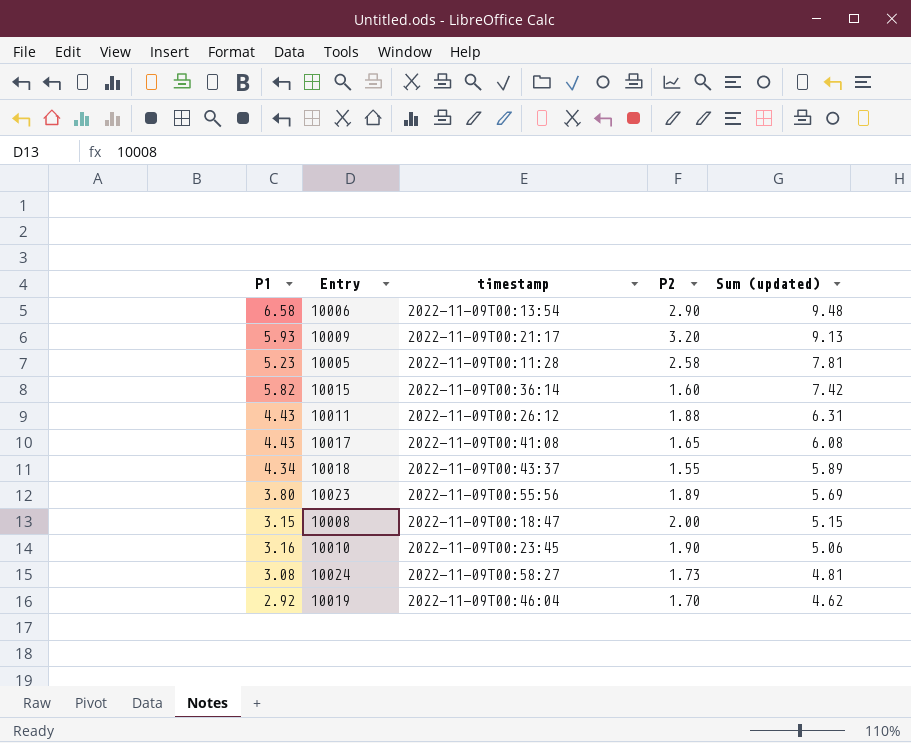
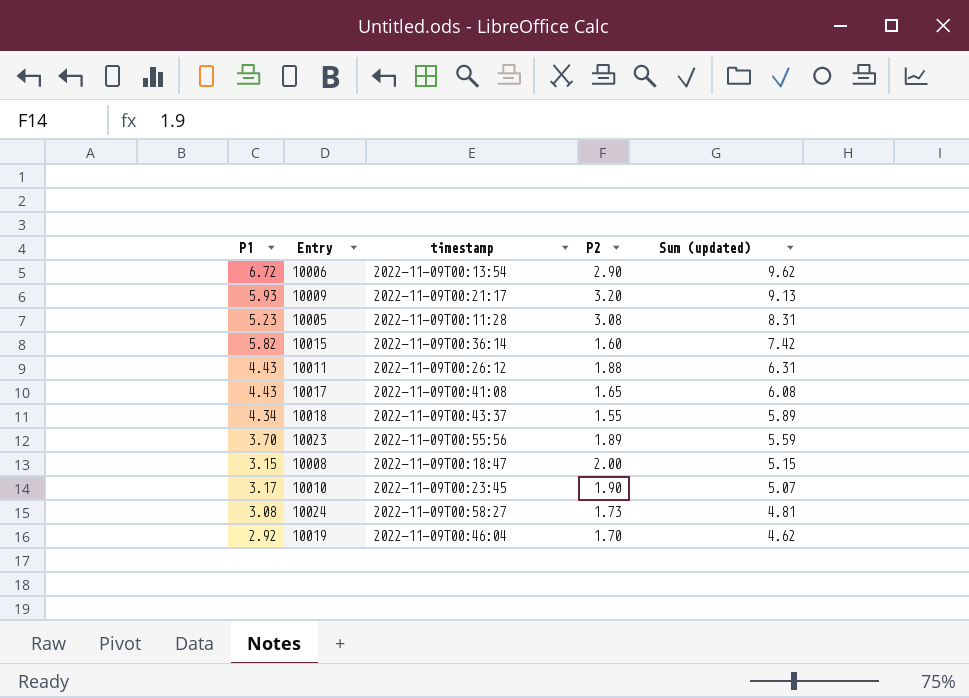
10006 | P1: 6.58 -> 6.72
10006 | Sum (updated): 9.48 -> 9.62
10005 | P2: 2.58 -> 3.08
10005 | Sum (updated): 7.81 -> 8.31
10023 | P1: 3.80 -> 3.70
10023 | Sum (updated): 5.69 -> 5.59
10010 | P1: 3.16 -> 3.17
10010 | Sum (updated): 5.06 -> 5.07

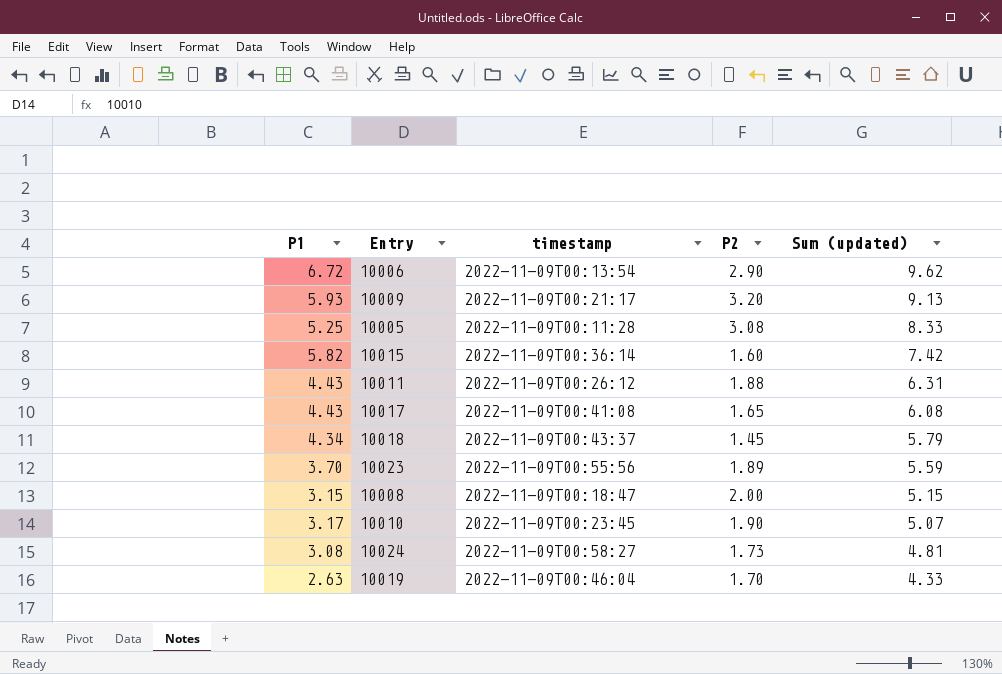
10005 | P1: 5.23 -> 5.25
10005 | Sum (updated): 8.31 -> 8.33
10018 | P2: 1.55 -> 1.45
10018 | Sum (updated): 5.89 -> 5.79
10019 | P1: 2.92 -> 2.63
10019 | Sum (updated): 4.62 -> 4.33

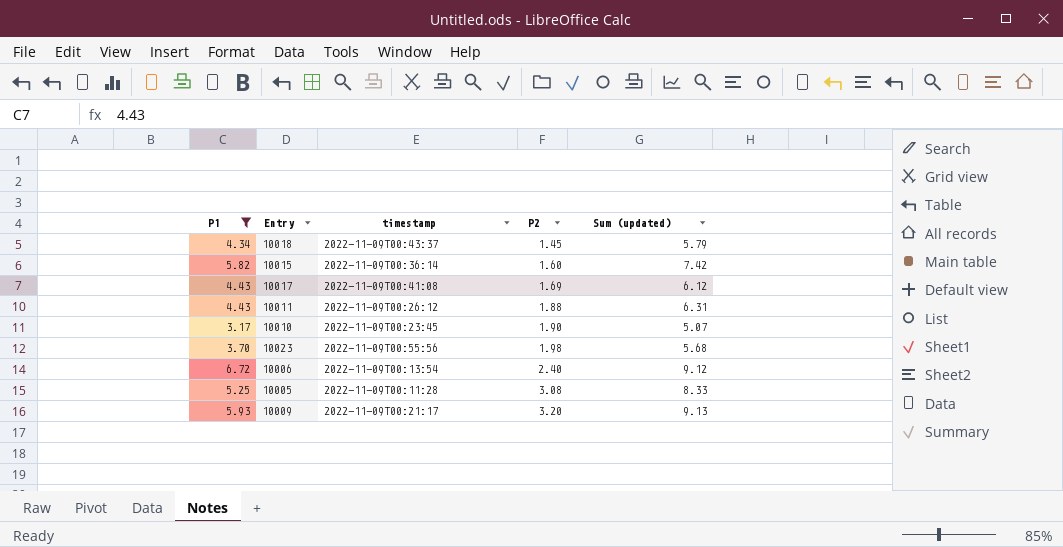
filter: none -> P1 >= 3.17
row order: Sum (updated) descending -> P2 ascending
10017 | P2: 1.65 -> 1.69
10017 | Sum (updated): 6.08 -> 6.12
10023 | P2: 1.89 -> 1.98
10023 | Sum (updated): 5.59 -> 5.68
10006 | P2: 2.90 -> 2.40
10006 | Sum (updated): 9.62 -> 9.12

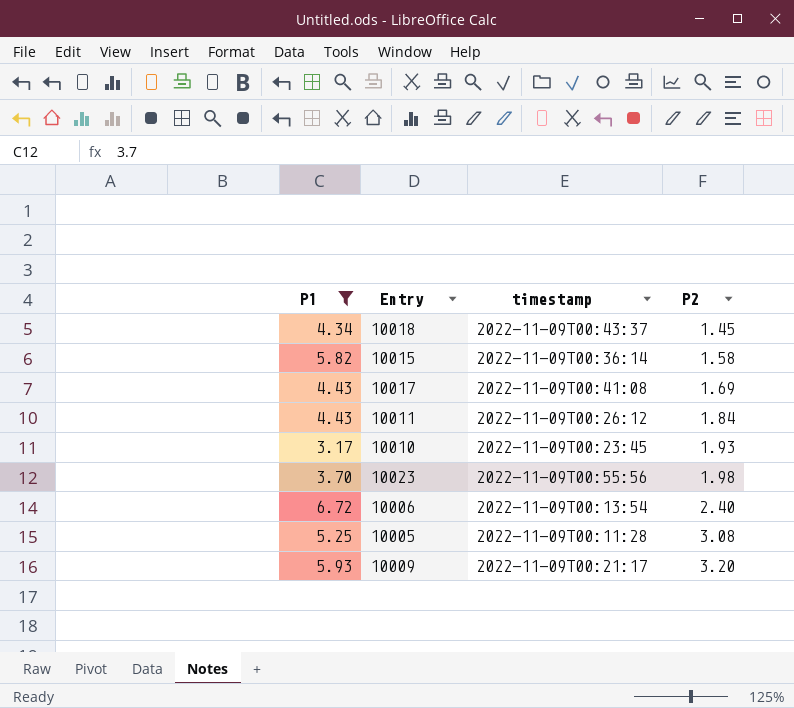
column Sum (updated) | formula: [P1] + [P2] -> none
10015 | P2: 1.60 -> 1.58
10011 | P2: 1.88 -> 1.84
10010 | P2: 1.90 -> 1.93

